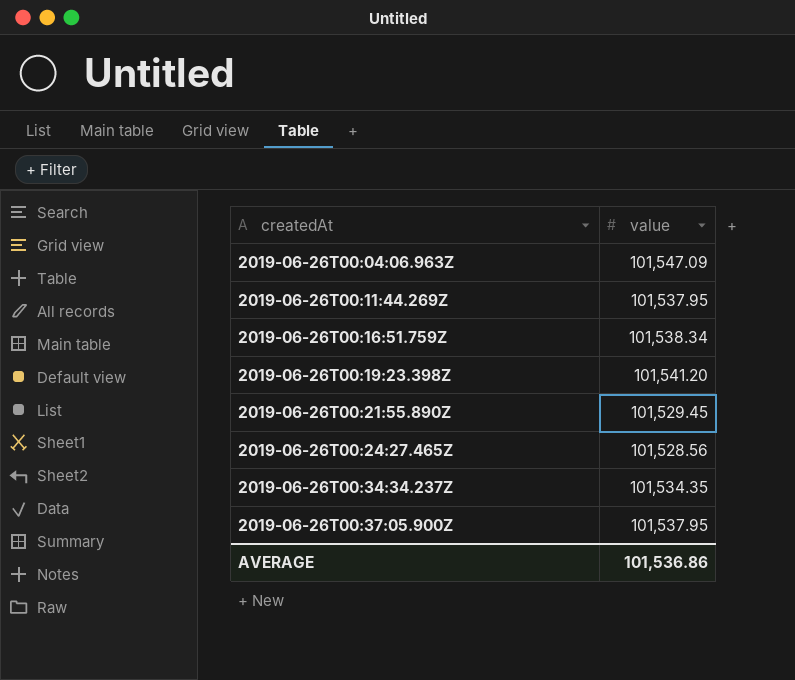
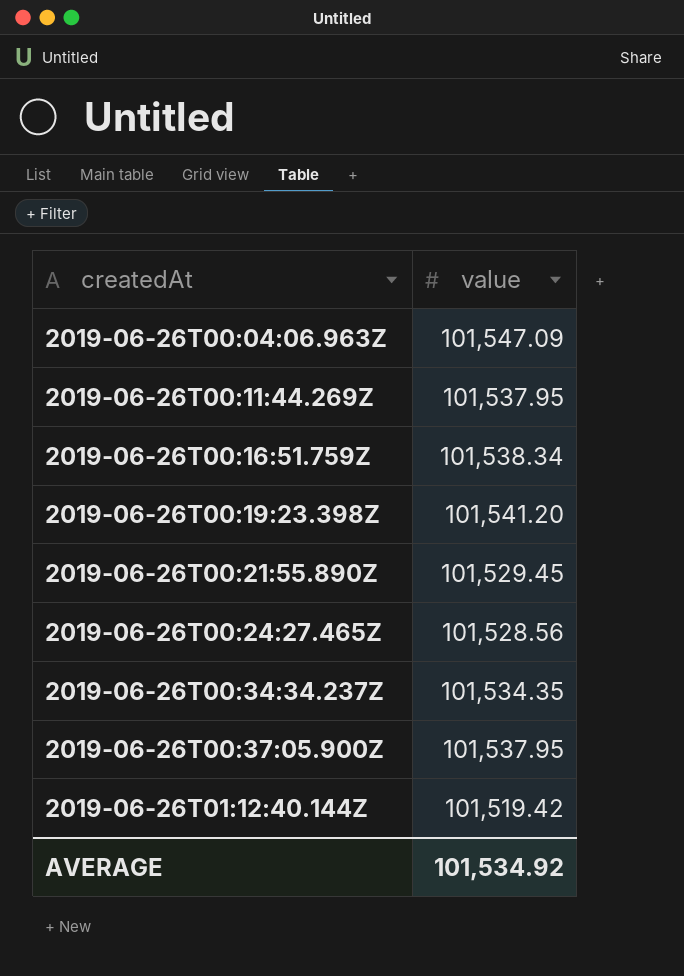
row 2019-06-26T01:12:40.144Z: none -> 101,519.42
AVERAGE | value: 101,536.86 -> 101,534.92

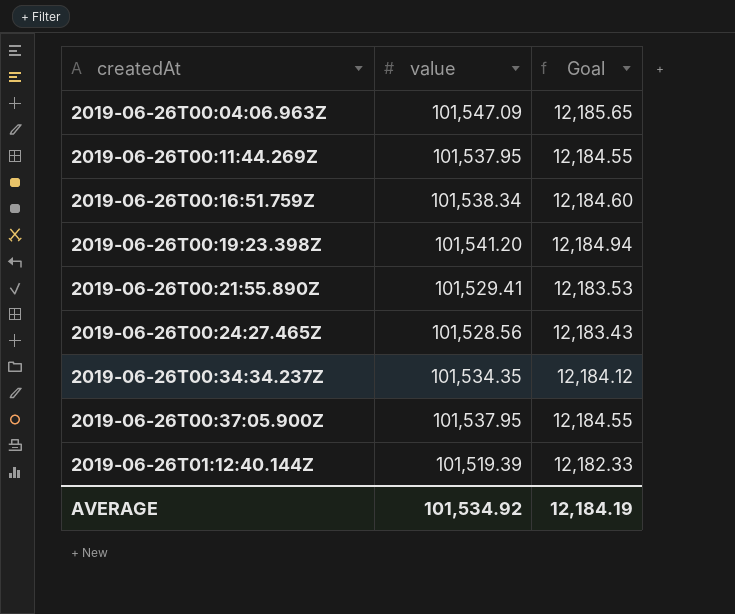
column Goal | formula: none -> [value] * 0.12
2019-06-26T00:21:55.890Z | value: 101,529.45 -> 101,529.41
2019-06-26T01:12:40.144Z | value: 101,519.42 -> 101,519.39

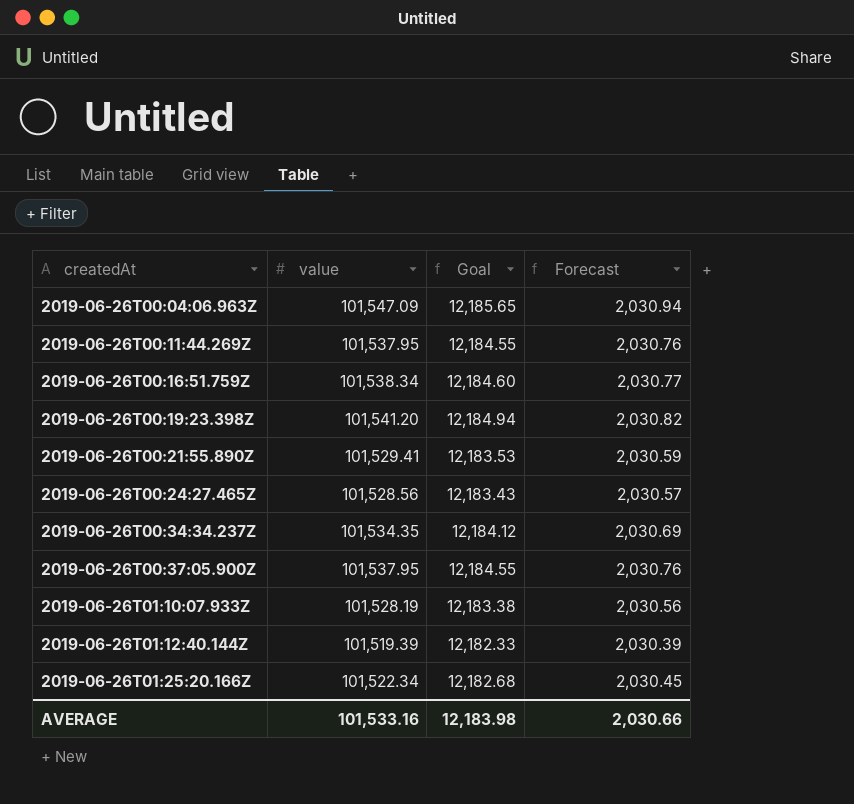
column Forecast | formula: none -> [value] * 0.02
row 2019-06-26T01:10:07.933Z: none -> 101,528.19 | 12,183.38 | 2,030.56
row 2019-06-26T01:25:20.166Z: none -> 101,522.34 | 12,182.68 | 2,030.45
AVERAGE | value: 101,534.92 -> 101,533.16
AVERAGE | Goal: 12,184.19 -> 12,183.98

